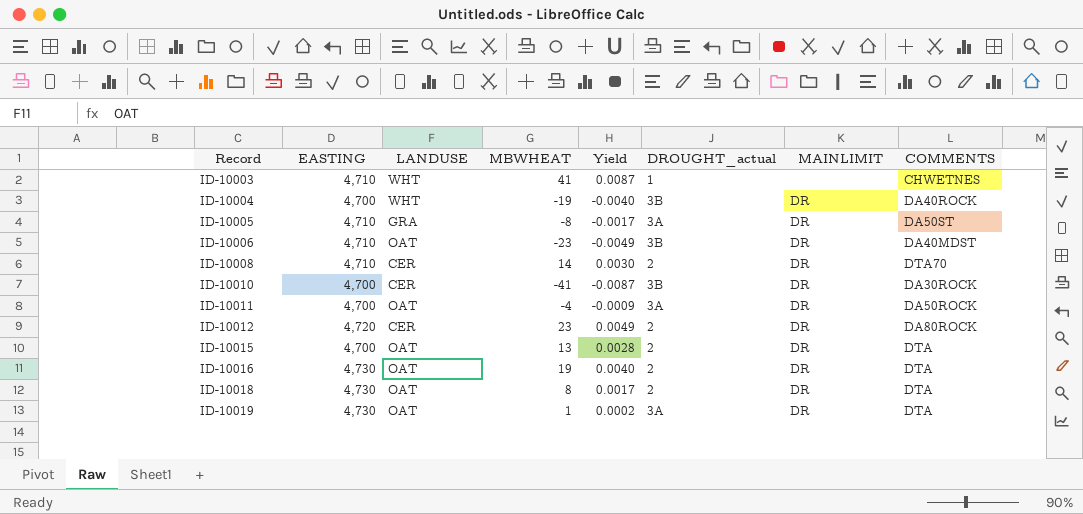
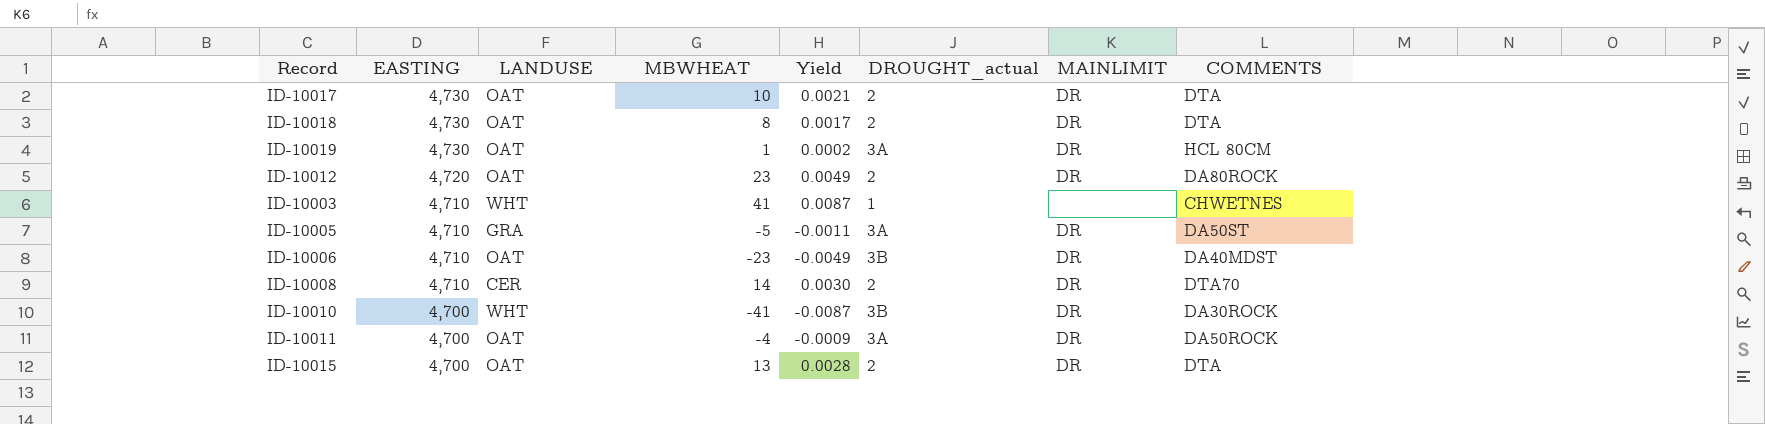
row order: Record ascending -> EASTING descending
row ID-10004: 4,700 | WHT | -19 | -0.0040 | 3B | DR | DA40ROCK -> none
row ID-10016: 4,730 | OAT | 19 | 0.0040 | 2 | DR | DTA -> none
row ID-10017: none -> 4,730 | OAT | 10 | 0.0021 | 2 | DR | DTA
ID-10019 | COMMENTS: DTA -> HCL 80CM
ID-10012 | LANDUSE: CER -> OAT
ID-10005 | MBWHEAT: -8 -> -5
ID-10005 | Yield: -0.0017 -> -0.0011
ID-10010 | LANDUSE: CER -> WHT

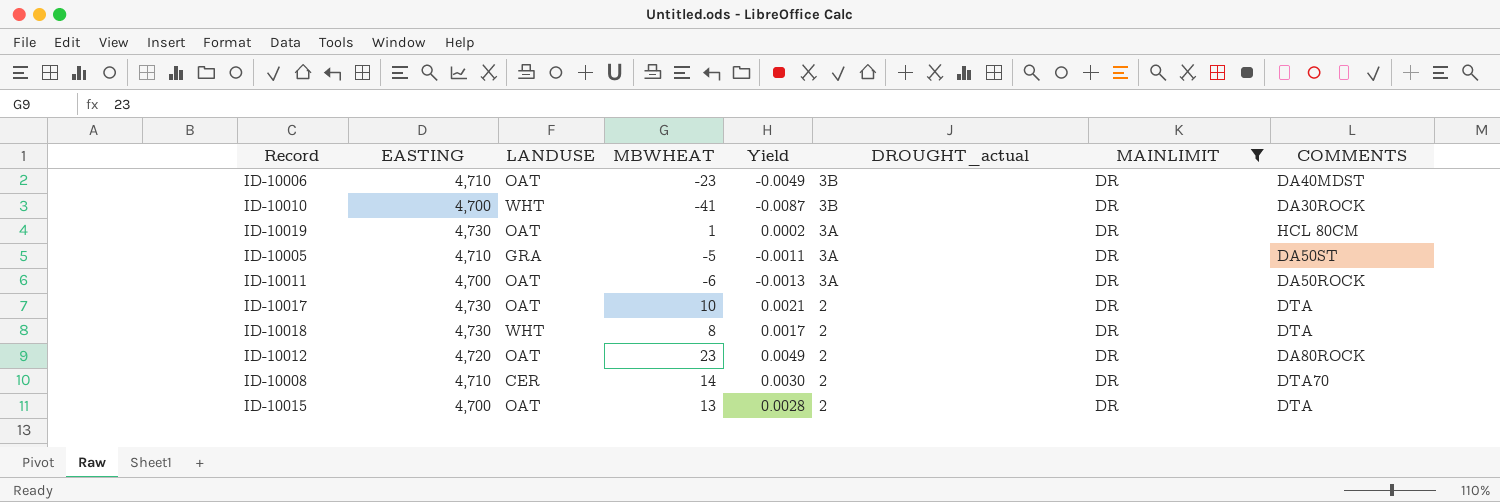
filter: none -> MAINLIMIT = DR
row order: EASTING descending -> DROUGHT_actual descending
ID-10011 | MBWHEAT: -4 -> -6
ID-10011 | Yield: -0.0009 -> -0.0013
ID-10018 | LANDUSE: OAT -> WHT

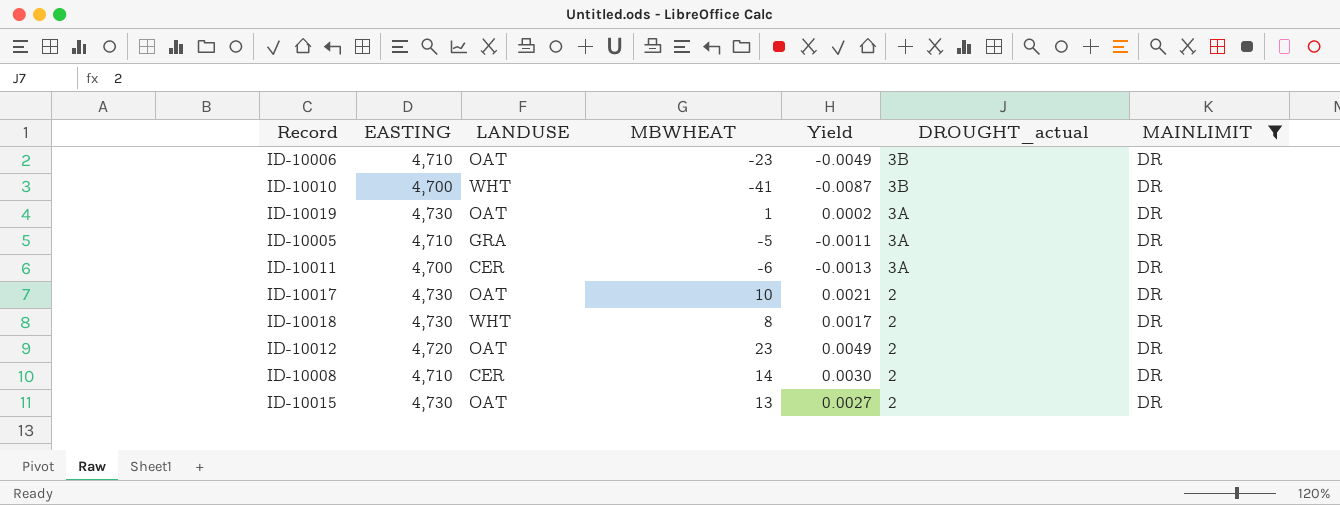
column COMMENTS | position: 8 -> none
ID-10011 | LANDUSE: OAT -> CER
ID-10015 | EASTING: 4,700 -> 4,730
ID-10015 | Yield: 0.0028 -> 0.0027

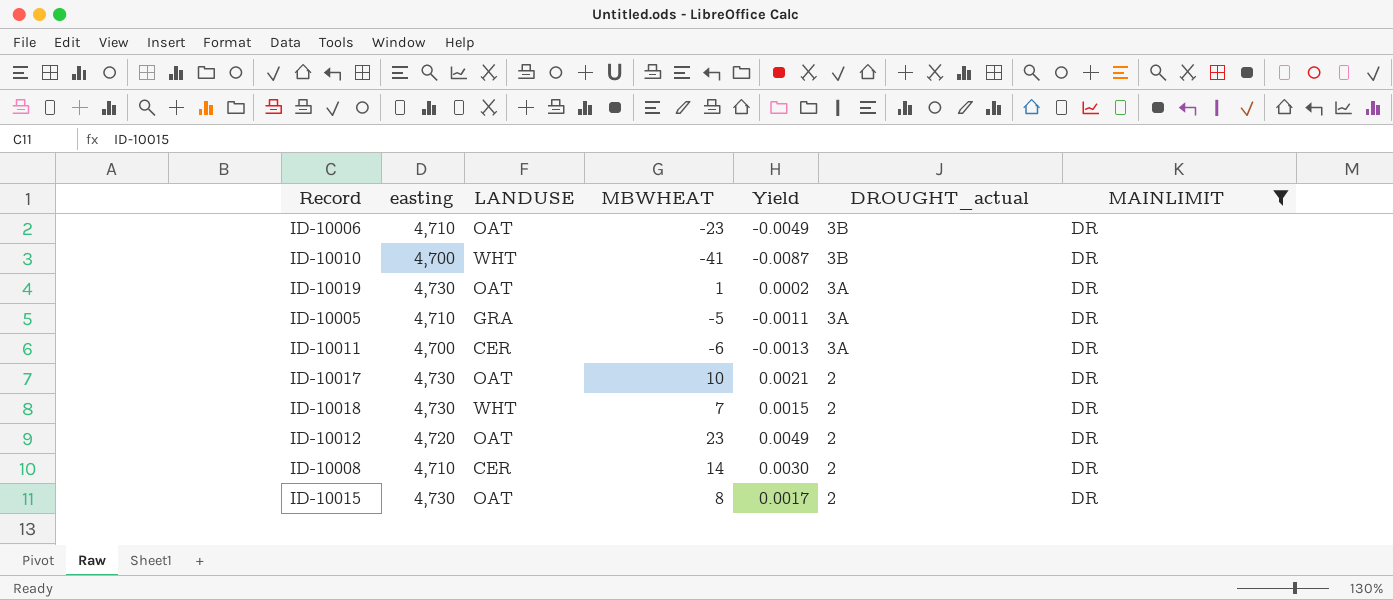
column name: EASTING -> easting
ID-10018 | MBWHEAT: 8 -> 7
ID-10018 | Yield: 0.0017 -> 0.0015
ID-10015 | MBWHEAT: 13 -> 8
ID-10015 | Yield: 0.0027 -> 0.0017

